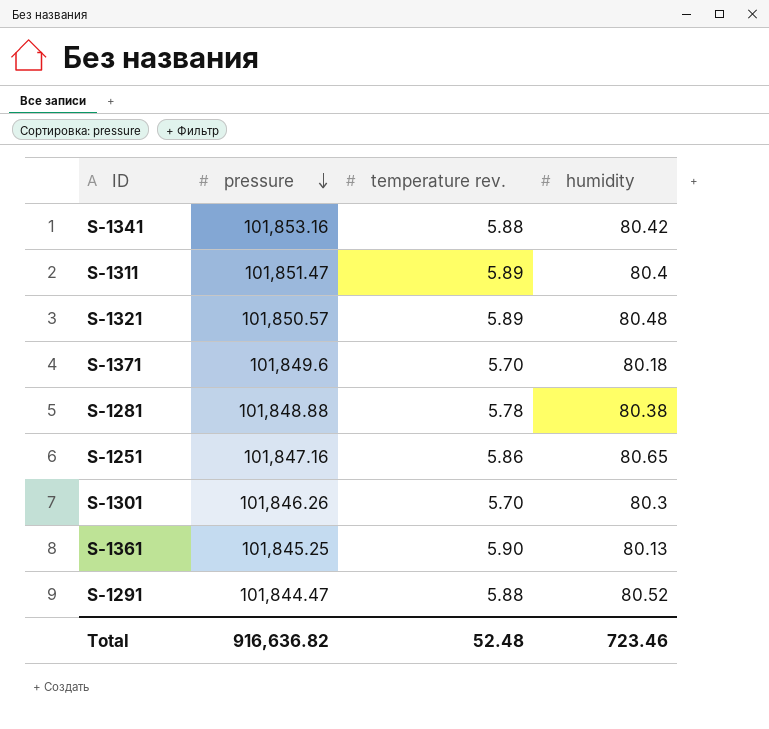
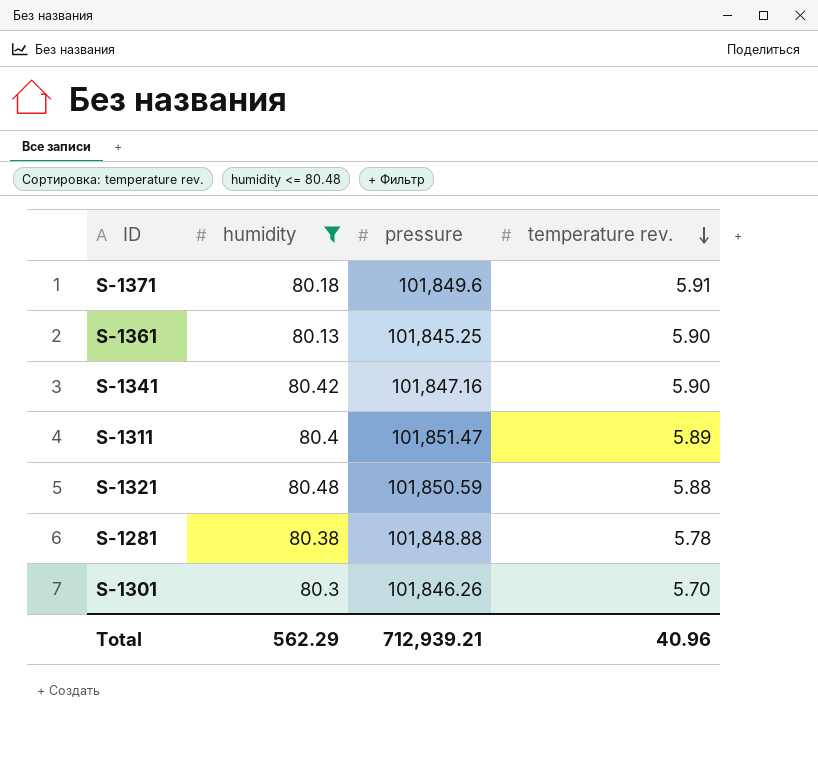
filter: none -> humidity <= 80.48
row order: pressure descending -> temperature rev. descending
column humidity | position: 4 -> 2
S-1371 | temperature rev.: 5.70 -> 5.91
S-1341 | pressure: 101,853.16 -> 101,847.16
S-1341 | temperature rev.: 5.88 -> 5.90
S-1321 | pressure: 101,850.57 -> 101,850.59
S-1321 | temperature rev.: 5.89 -> 5.88
Total | humidity: 723.46 -> 562.29
Total | pressure: 916,636.82 -> 712,939.21
Total | temperature rev.: 52.48 -> 40.96

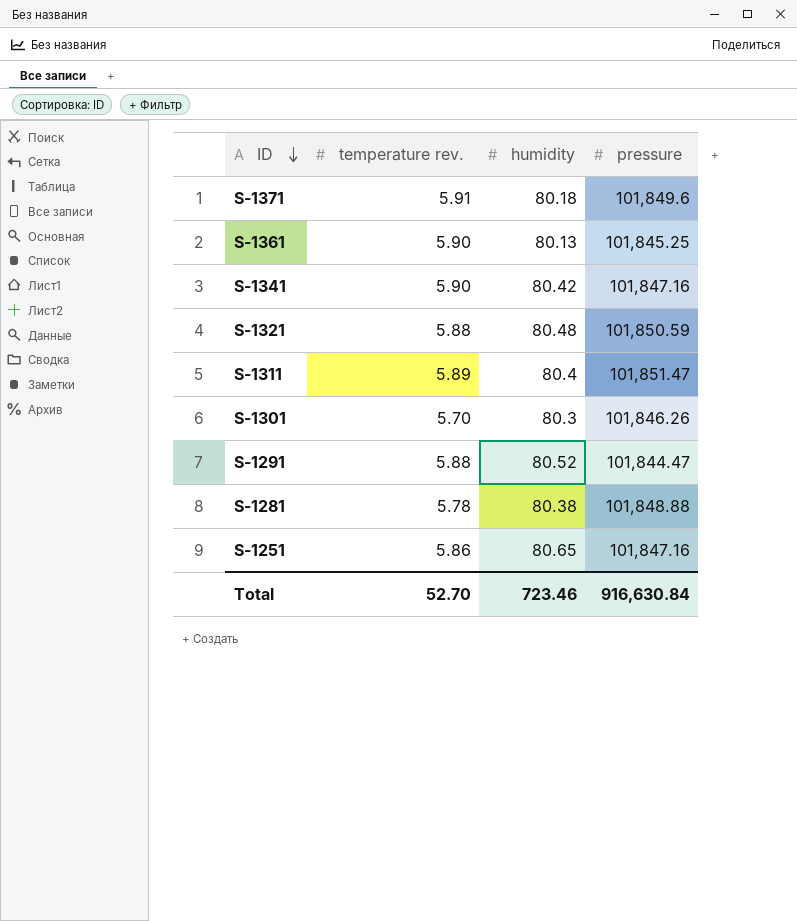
filter: humidity <= 80.48 -> none
row order: temperature rev. descending -> ID descending
column temperature rev. | position: 4 -> 2
Total | temperature rev.: 40.96 -> 52.70
Total | humidity: 562.29 -> 723.46
Total | pressure: 712,939.21 -> 916,630.84

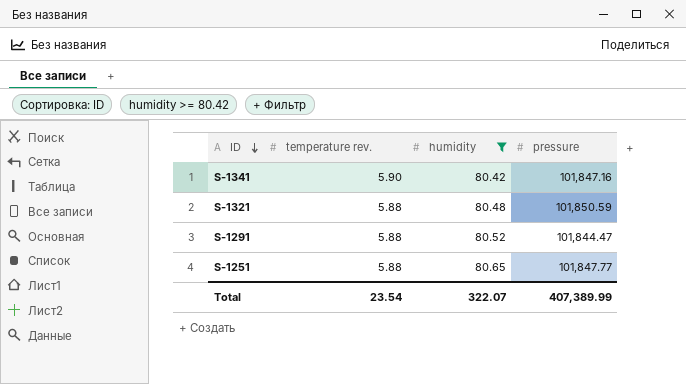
filter: none -> humidity >= 80.42
S-1251 | temperature rev.: 5.86 -> 5.88
S-1251 | pressure: 101,847.16 -> 101,847.77
Total | temperature rev.: 52.70 -> 23.54
Total | humidity: 723.46 -> 322.07
Total | pressure: 916,630.84 -> 407,389.99

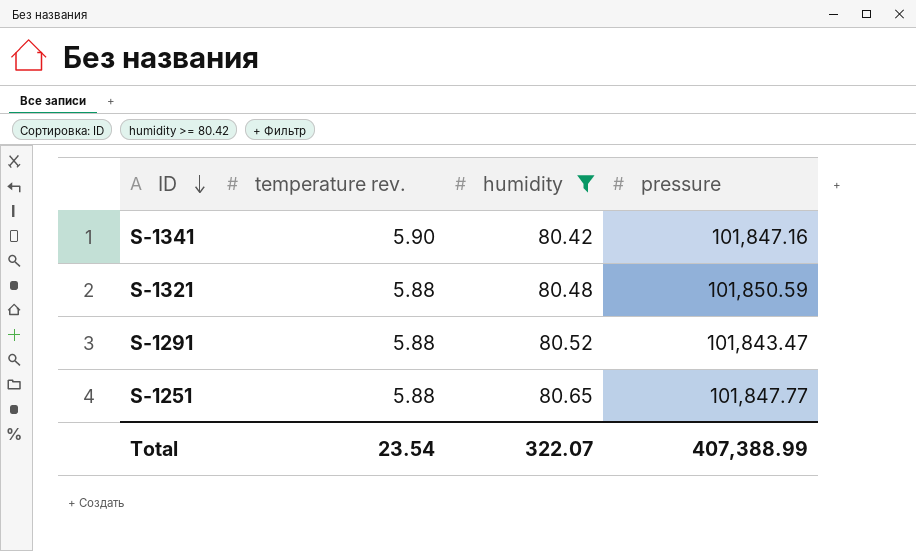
S-1291 | pressure: 101,844.47 -> 101,843.47
Total | pressure: 407,389.99 -> 407,388.99

